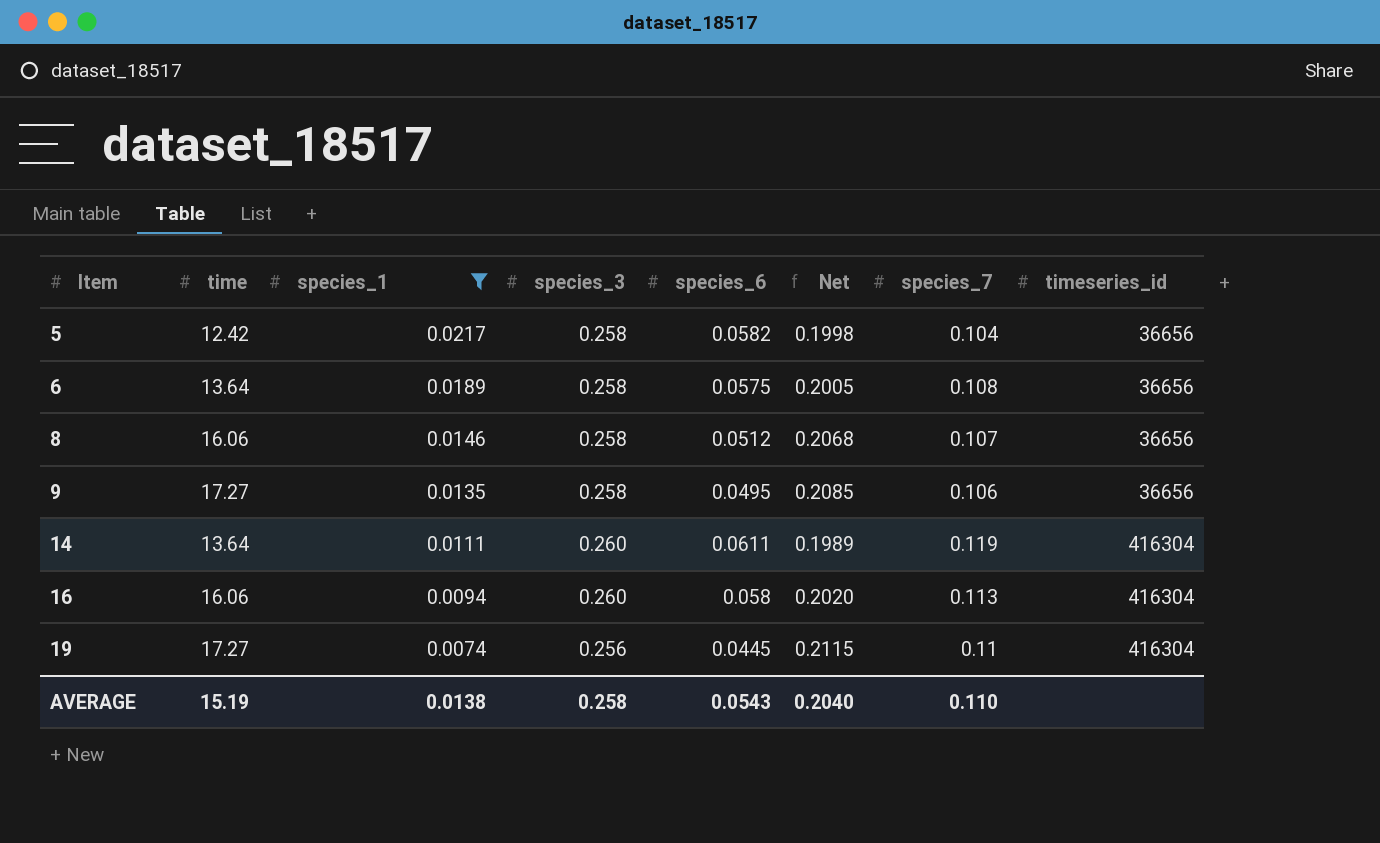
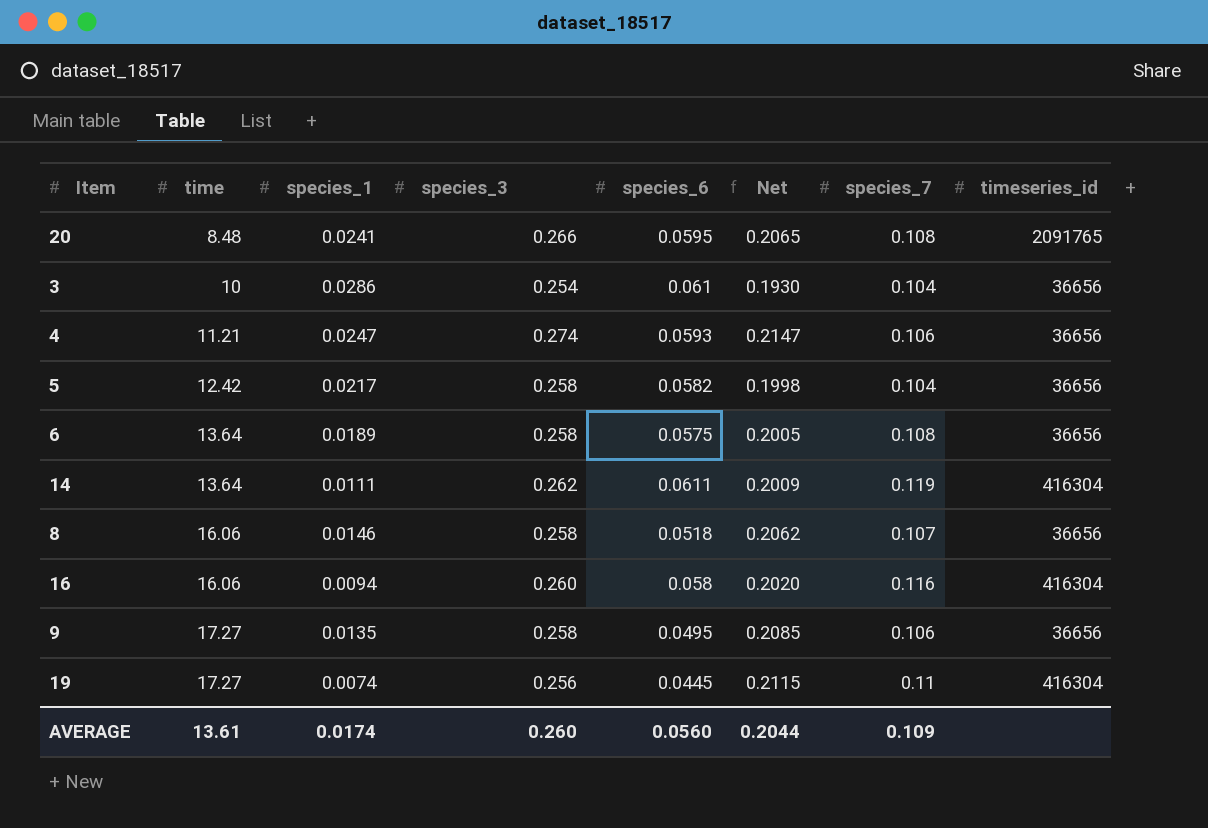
filter: species_1 <= 0.0217 -> none
row order: Item ascending -> time ascending
14 | species_3: 0.260 -> 0.262
14 | Net: 0.1989 -> 0.2009
8 | species_6: 0.0512 -> 0.0518
8 | Net: 0.2068 -> 0.2062
16 | species_7: 0.113 -> 0.116
AVERAGE | time: 15.19 -> 13.61
AVERAGE | species_1: 0.0138 -> 0.0174
AVERAGE | species_3: 0.258 -> 0.260
AVERAGE | species_6: 0.0543 -> 0.0560
AVERAGE | Net: 0.2040 -> 0.2044
AVERAGE | species_7: 0.110 -> 0.109

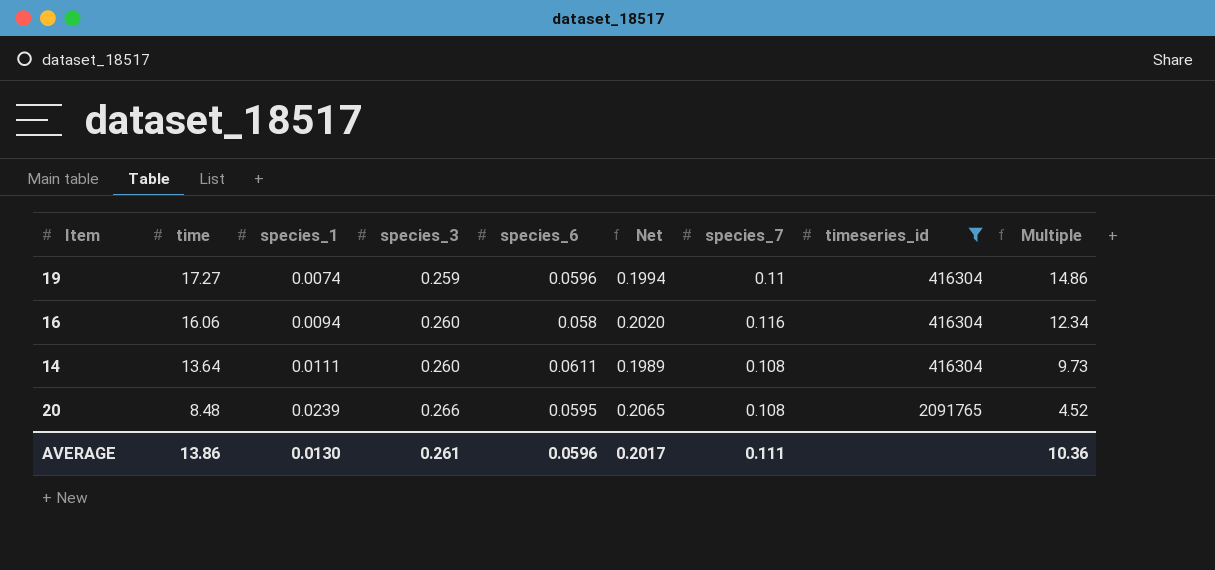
filter: none -> timeseries_id != 36656
row order: time ascending -> time descending
column Multiple | formula: none -> [species_7] / [species_1]
19 | species_3: 0.256 -> 0.259
19 | species_6: 0.0445 -> 0.0596
19 | Net: 0.2115 -> 0.1994
14 | species_3: 0.262 -> 0.260
14 | Net: 0.2009 -> 0.1989
14 | species_7: 0.119 -> 0.108
20 | species_1: 0.0241 -> 0.0239
AVERAGE | time: 13.61 -> 13.86
AVERAGE | species_1: 0.0174 -> 0.0130
AVERAGE | species_3: 0.260 -> 0.261
AVERAGE | species_6: 0.0560 -> 0.0596
AVERAGE | Net: 0.2044 -> 0.2017
AVERAGE | species_7: 0.109 -> 0.111

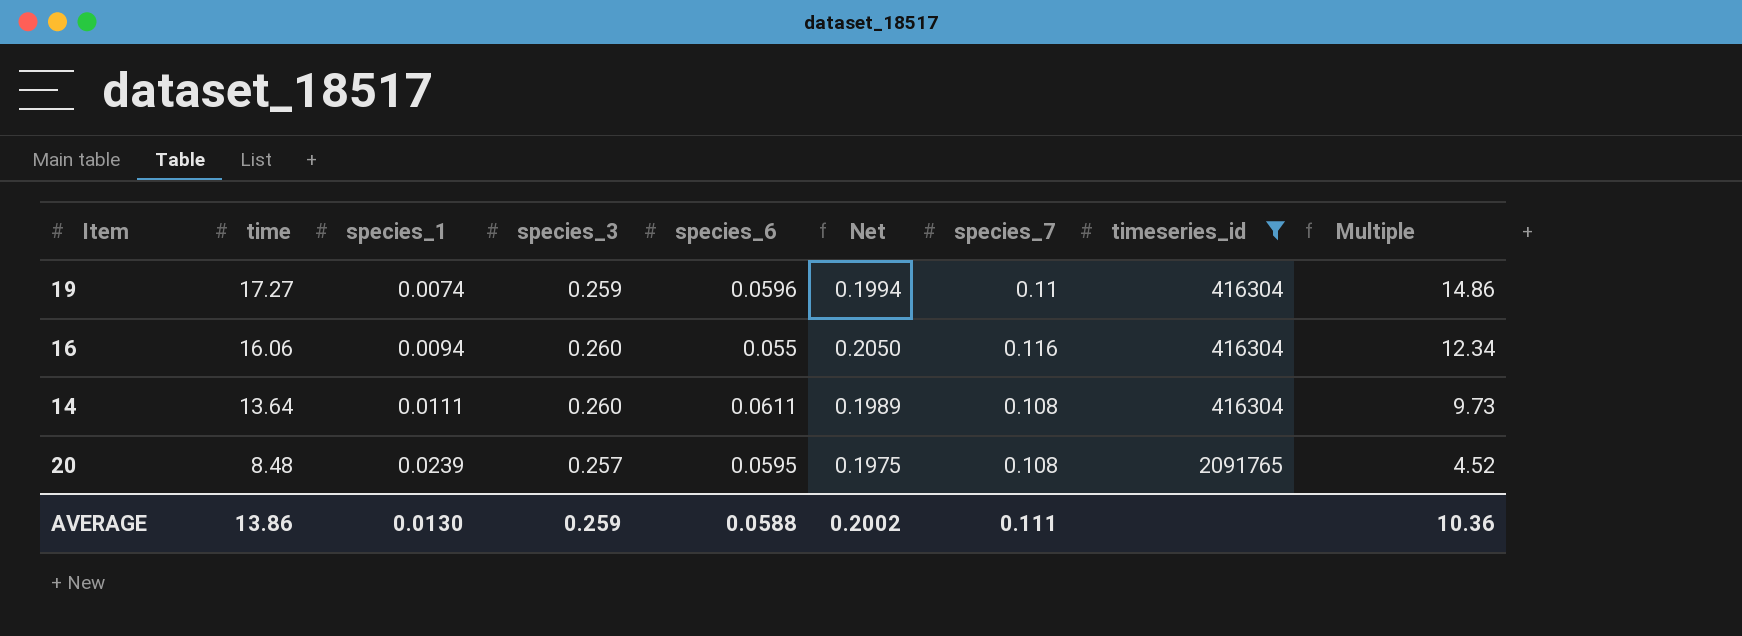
16 | species_6: 0.058 -> 0.055
16 | Net: 0.2020 -> 0.2050
20 | species_3: 0.266 -> 0.257
20 | Net: 0.2065 -> 0.1975
AVERAGE | species_3: 0.261 -> 0.259
AVERAGE | species_6: 0.0596 -> 0.0588
AVERAGE | Net: 0.2017 -> 0.2002

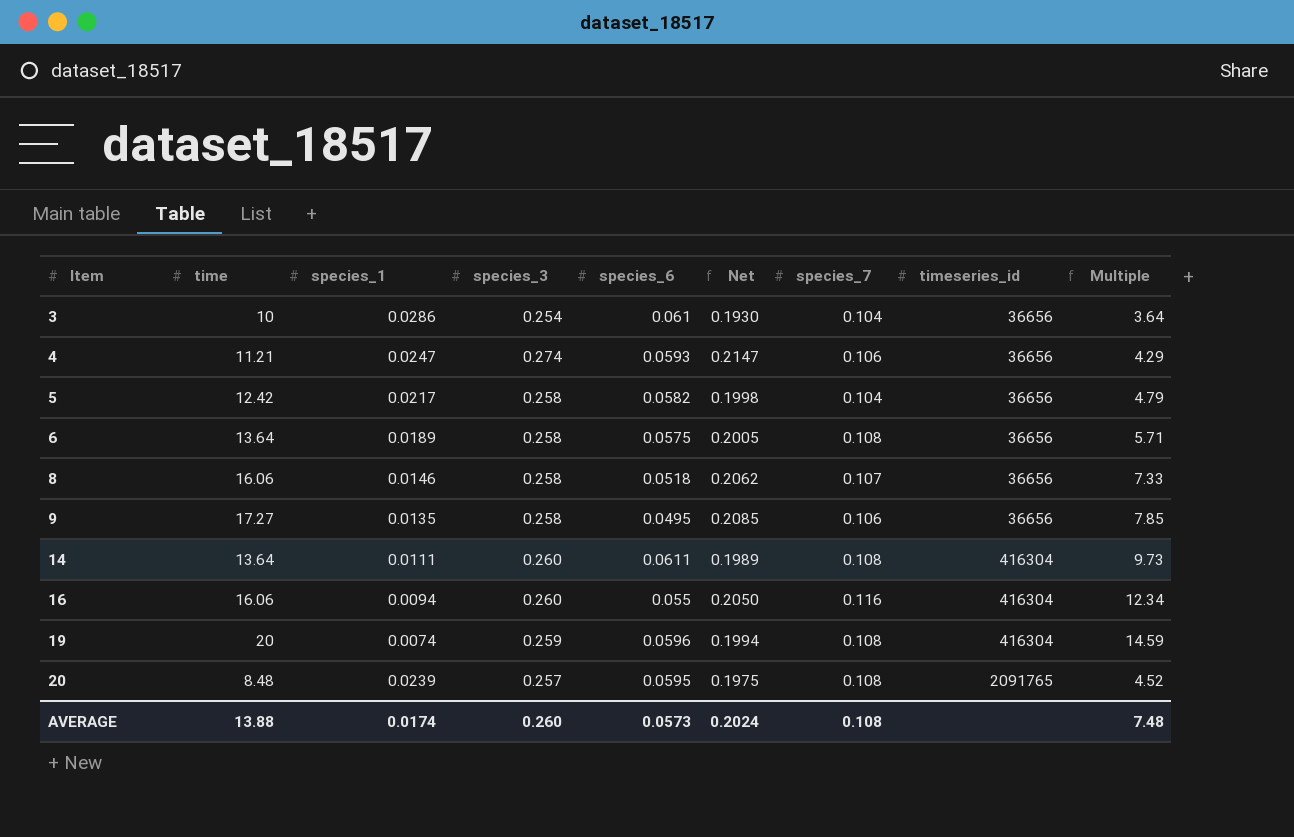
filter: timeseries_id != 36656 -> none
row order: time descending -> Item ascending
19 | time: 17.27 -> 20
19 | species_7: 0.11 -> 0.108
19 | Multiple: 14.86 -> 14.59
AVERAGE | time: 13.86 -> 13.88
AVERAGE | species_1: 0.0130 -> 0.0174
AVERAGE | species_3: 0.259 -> 0.260
AVERAGE | species_6: 0.0588 -> 0.0573
AVERAGE | Net: 0.2002 -> 0.2024
AVERAGE | species_7: 0.111 -> 0.108
AVERAGE | Multiple: 10.36 -> 7.48

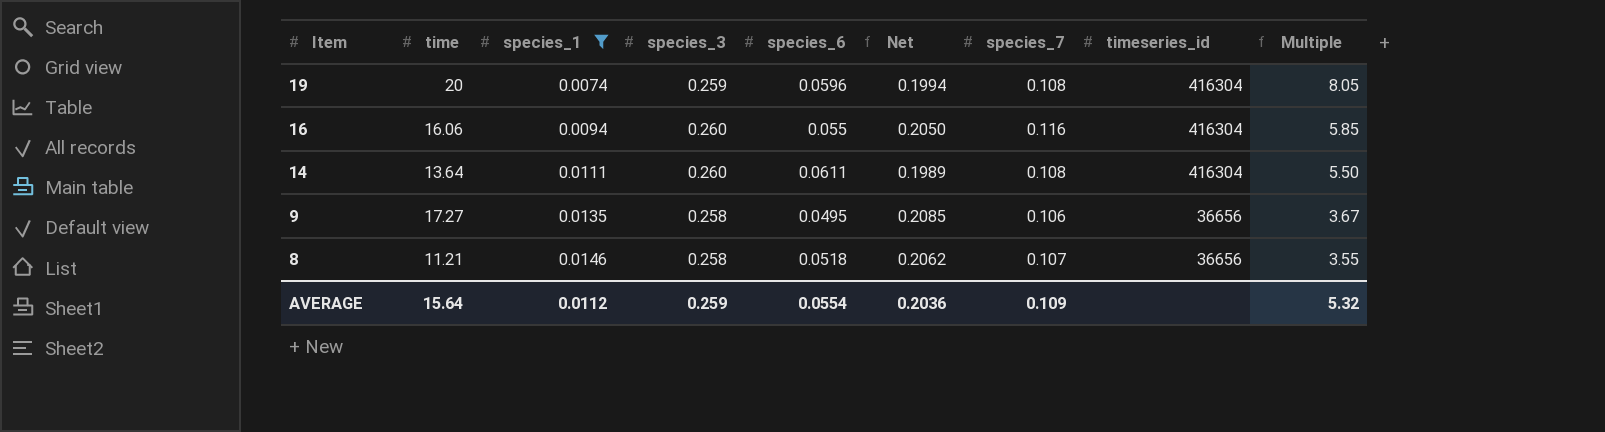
filter: none -> species_1 <= 0.0146
row order: Item ascending -> Item descending
column Multiple | formula: [species_7] / [species_1] -> [species_6] / [species_1]
8 | time: 16.06 -> 11.21
AVERAGE | time: 13.88 -> 15.64
AVERAGE | species_1: 0.0174 -> 0.0112
AVERAGE | species_3: 0.260 -> 0.259
AVERAGE | species_6: 0.0573 -> 0.0554
AVERAGE | Net: 0.2024 -> 0.2036
AVERAGE | species_7: 0.108 -> 0.109
AVERAGE | Multiple: 7.48 -> 5.32

